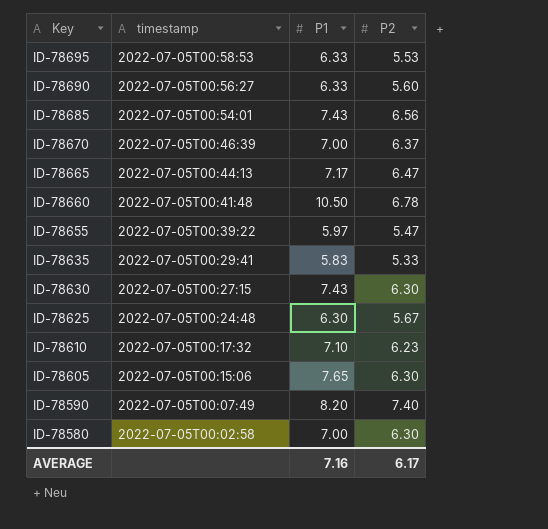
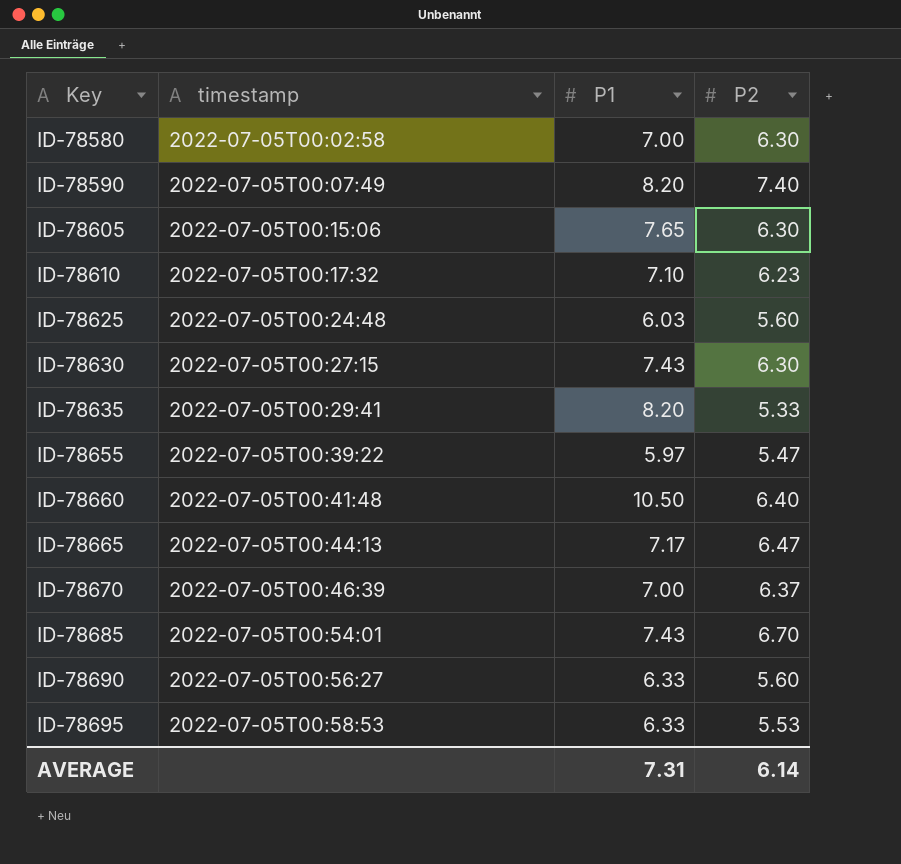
row order: Key descending -> Key ascending
ID-78625 | P1: 6.30 -> 6.03
ID-78625 | P2: 5.67 -> 5.60
ID-78635 | P1: 5.83 -> 8.20
ID-78660 | P2: 6.78 -> 6.40
ID-78685 | P2: 6.56 -> 6.70
AVERAGE | P1: 7.16 -> 7.31
AVERAGE | P2: 6.17 -> 6.14

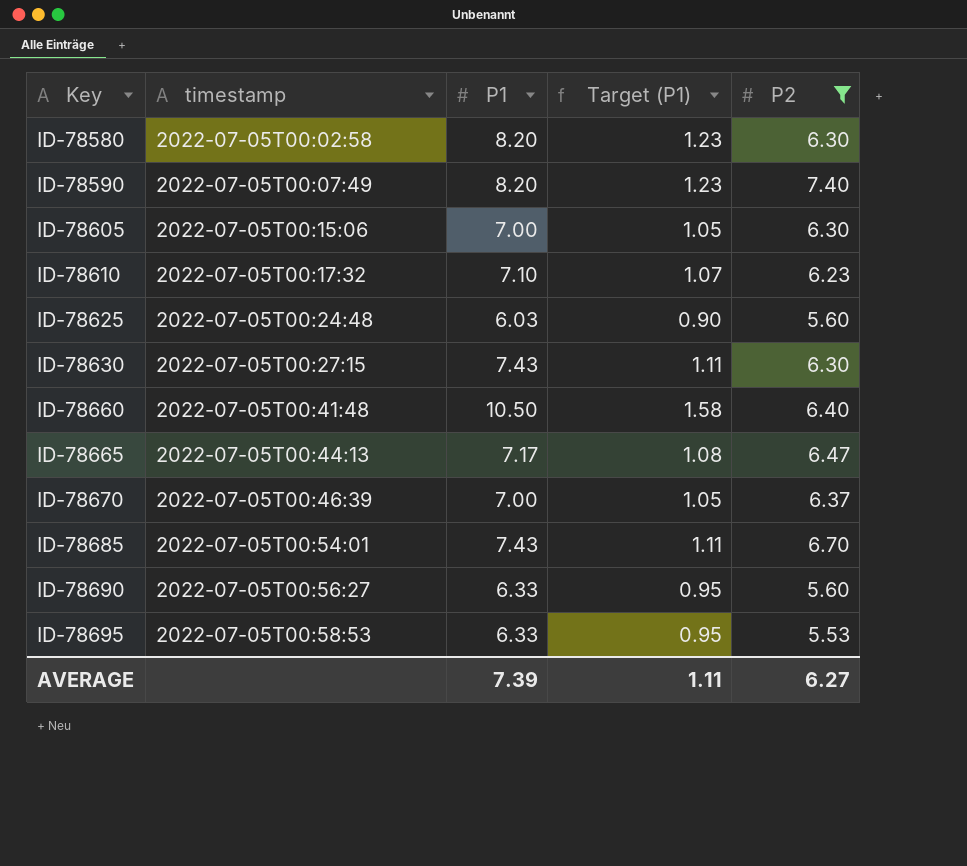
filter: none -> P2 >= 5.53
column Target (P1) | formula: none -> [P1] * 0.15
ID-78580 | P1: 7.00 -> 8.20
ID-78605 | P1: 7.65 -> 7.00
AVERAGE | P1: 7.31 -> 7.39
AVERAGE | P2: 6.14 -> 6.27

